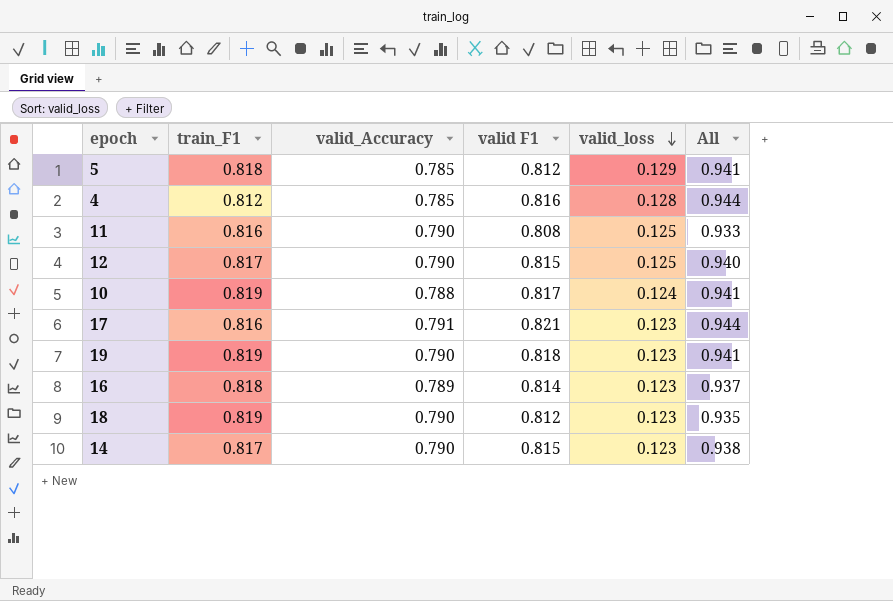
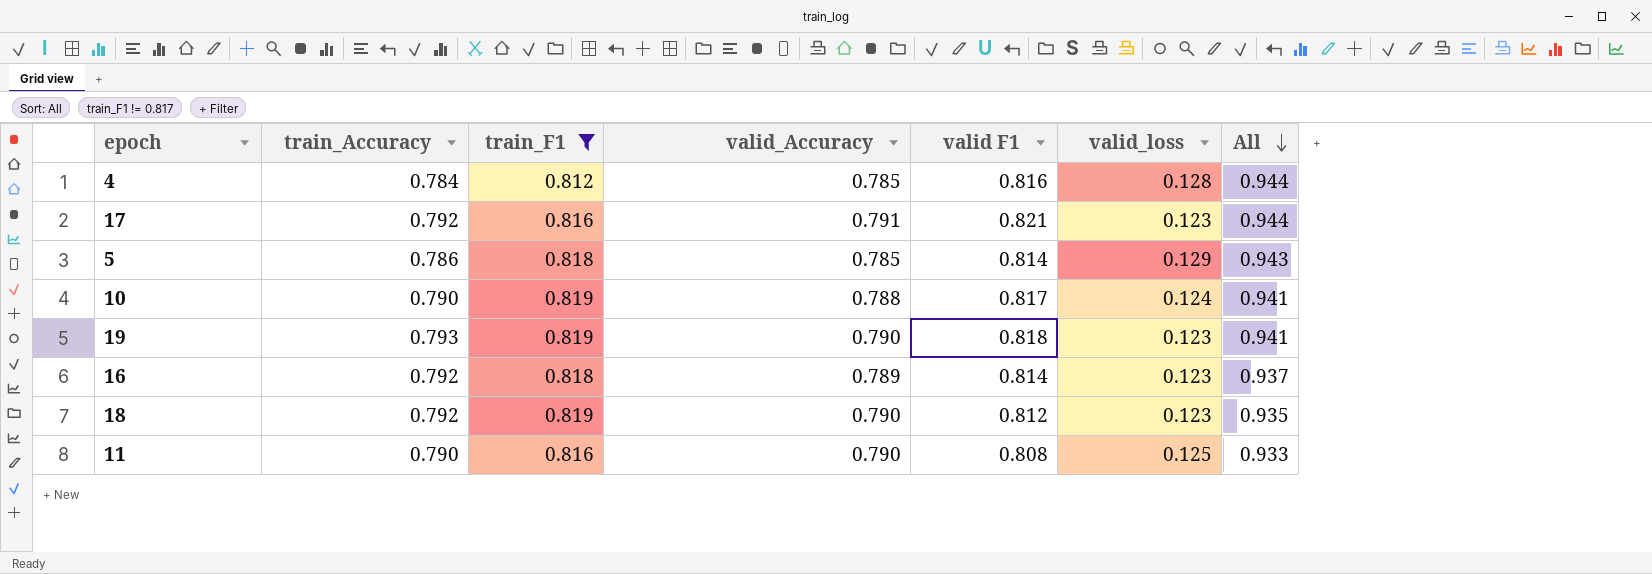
filter: none -> train_F1 != 0.817
row order: valid_loss descending -> All descending
column train_Accuracy | position: none -> 2
5 | valid F1: 0.812 -> 0.814
5 | All: 0.941 -> 0.943

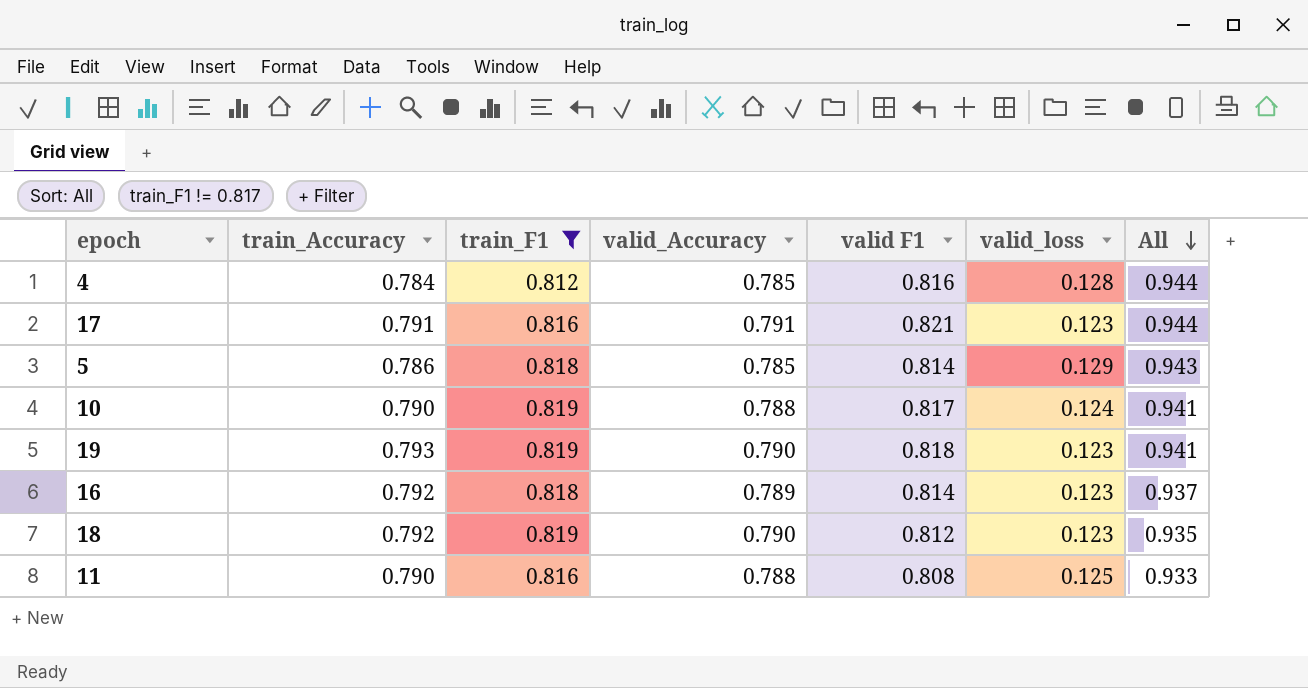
17 | train_Accuracy: 0.792 -> 0.791
11 | valid_Accuracy: 0.790 -> 0.788

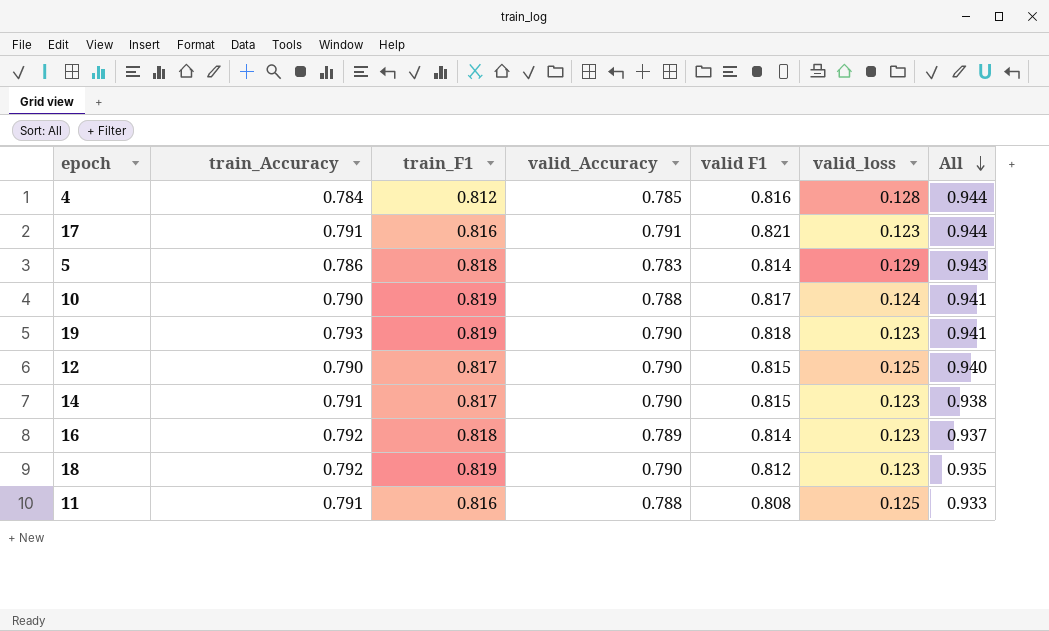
filter: train_F1 != 0.817 -> none
5 | valid_Accuracy: 0.785 -> 0.783
11 | train_Accuracy: 0.790 -> 0.791

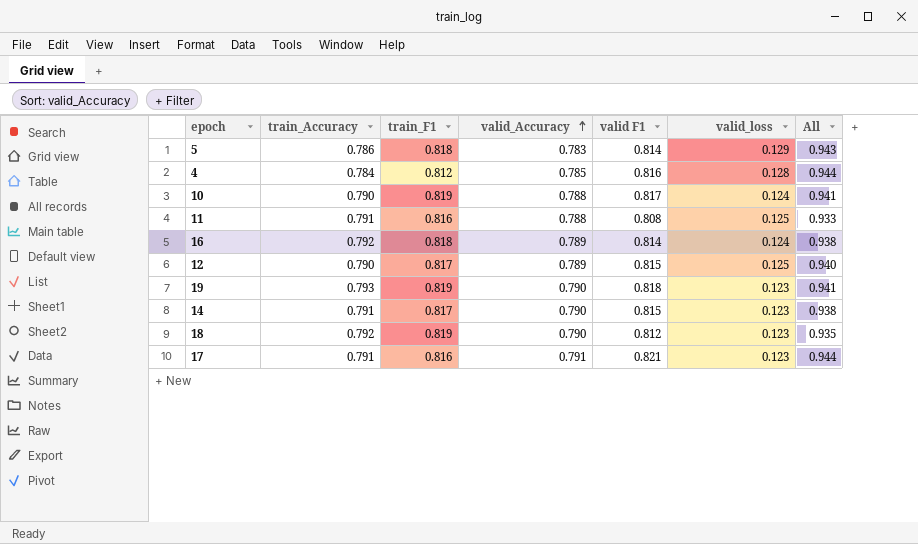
row order: All descending -> valid_Accuracy ascending
16 | valid_loss: 0.123 -> 0.124
16 | All: 0.937 -> 0.938
12 | valid_Accuracy: 0.790 -> 0.789

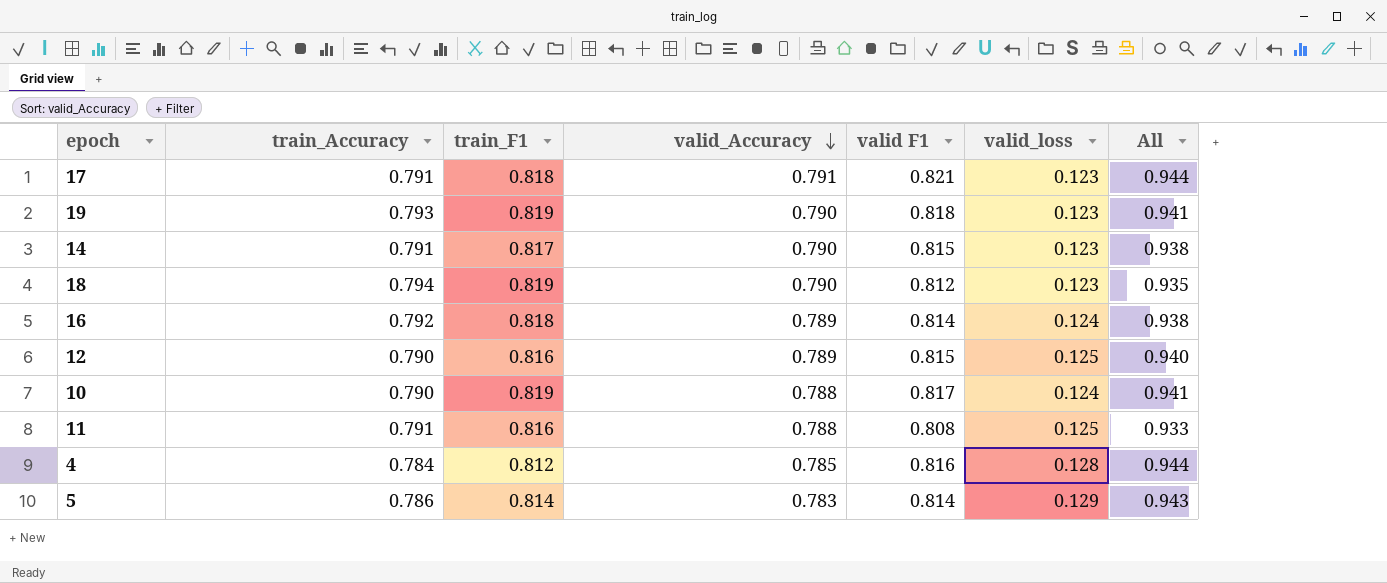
row order: valid_Accuracy ascending -> valid_Accuracy descending
17 | train_F1: 0.816 -> 0.818
18 | train_Accuracy: 0.792 -> 0.794
12 | train_F1: 0.817 -> 0.816
5 | train_F1: 0.818 -> 0.814

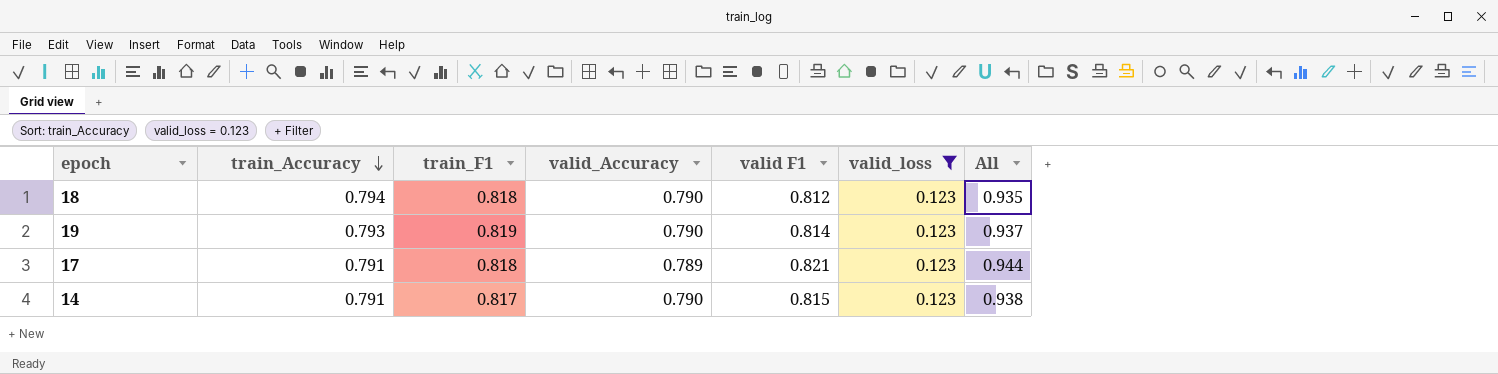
filter: none -> valid_loss = 0.123
row order: valid_Accuracy descending -> train_Accuracy descending
18 | train_F1: 0.819 -> 0.818
19 | valid F1: 0.818 -> 0.814
19 | All: 0.941 -> 0.937
17 | valid_Accuracy: 0.791 -> 0.789

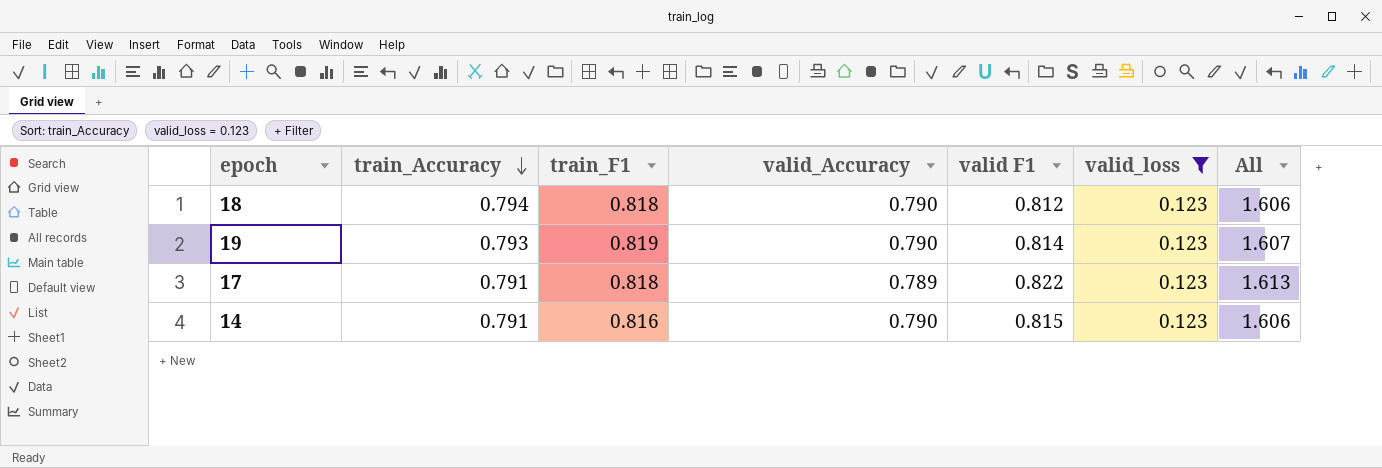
column All | formula: [valid F1] + [valid_loss] -> [train_Accuracy] + [valid F1]
17 | valid F1: 0.821 -> 0.822
14 | train_F1: 0.817 -> 0.816

